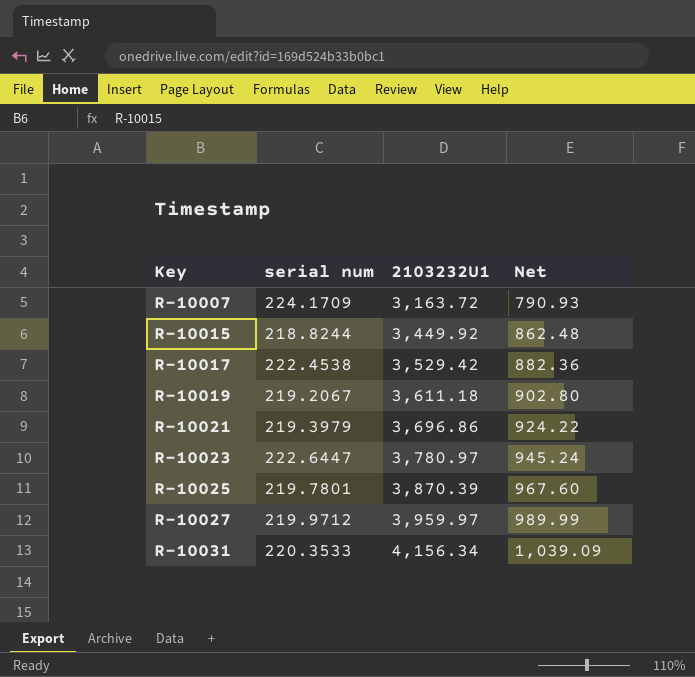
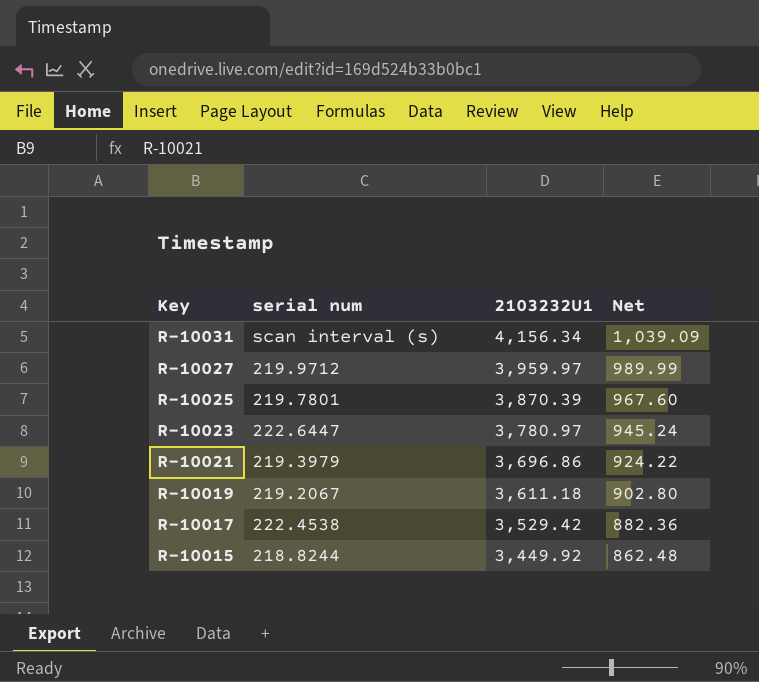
row order: Key ascending -> Key descending
row R-10007: 224.1709 | 3,163.72 | 790.93 -> none
R-10031 | serial num: 220.3533 -> scan interval (s)

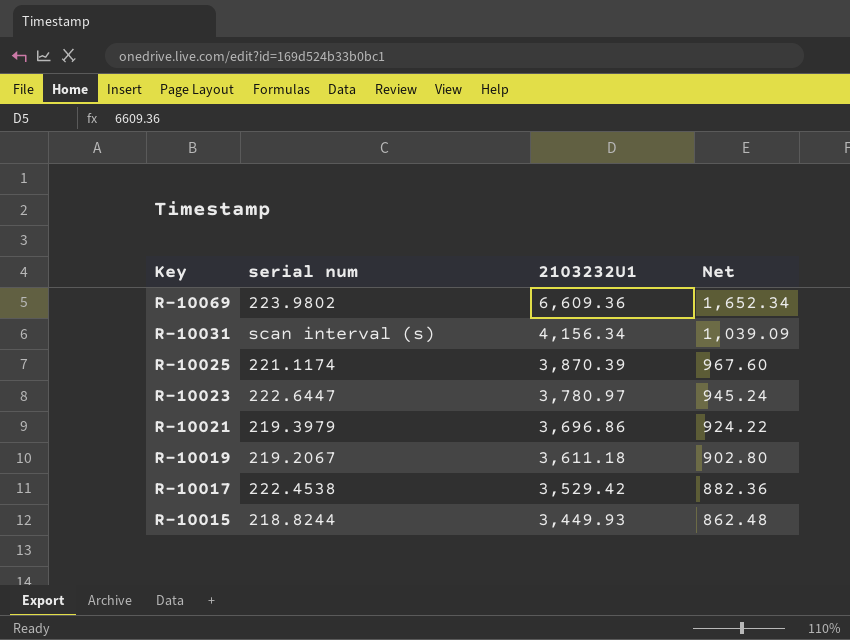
row R-10027: 219.9712 | 3,959.97 | 989.99 -> none
row R-10069: none -> 223.9802 | 6,609.36 | 1,652.34
R-10025 | serial num: 219.7801 -> 221.1174
R-10015 | 2103232U1: 3,449.92 -> 3,449.93

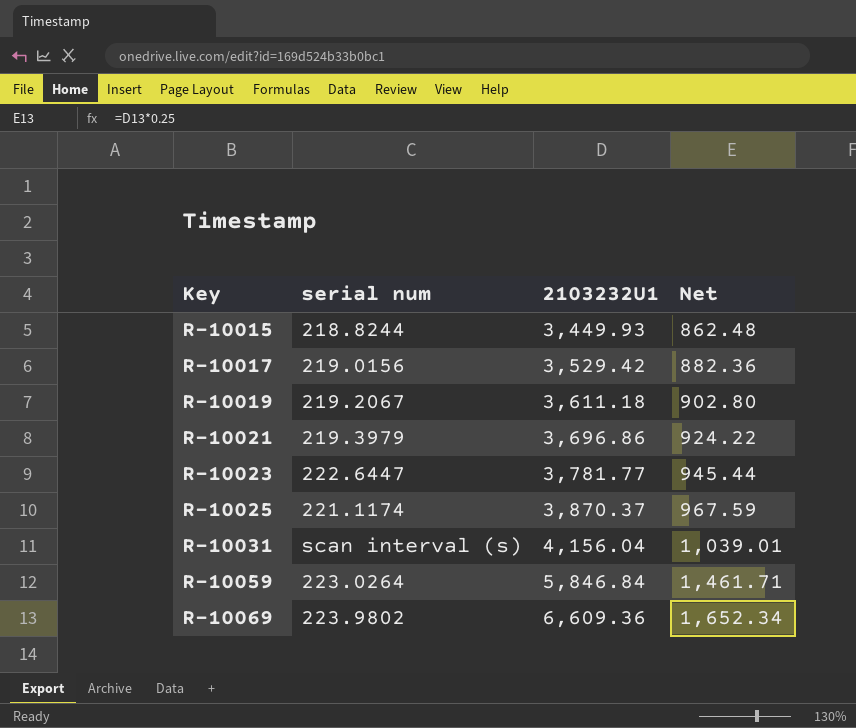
row order: Key descending -> Key ascending
R-10017 | serial num: 222.4538 -> 219.0156
R-10023 | 2103232U1: 3,780.97 -> 3,781.77
R-10023 | Net: 945.24 -> 945.44
R-10025 | 2103232U1: 3,870.39 -> 3,870.37
R-10025 | Net: 967.60 -> 967.59
R-10031 | 2103232U1: 4,156.34 -> 4,156.04
R-10031 | Net: 1,039.09 -> 1,039.01
row R-10059: none -> 223.0264 | 5,846.84 | 1,461.71

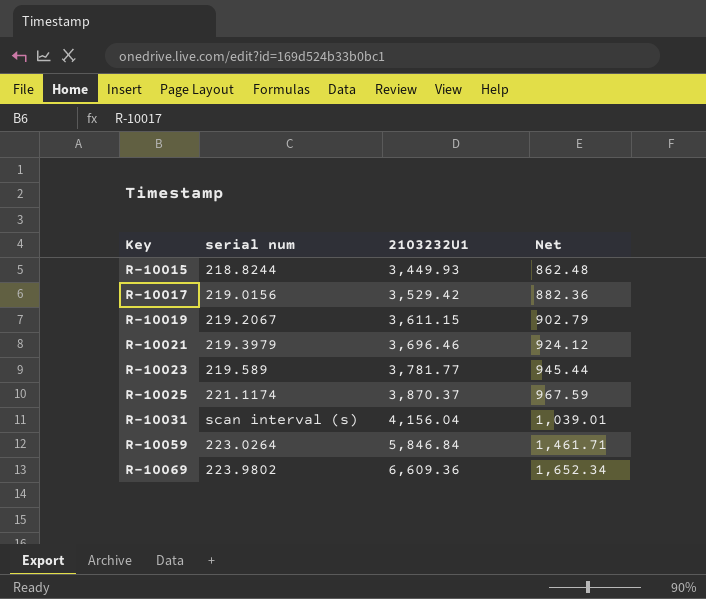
R-10019 | 2103232U1: 3,611.18 -> 3,611.15
R-10019 | Net: 902.80 -> 902.79
R-10021 | 2103232U1: 3,696.86 -> 3,696.46
R-10021 | Net: 924.22 -> 924.12
R-10023 | serial num: 222.6447 -> 219.589

